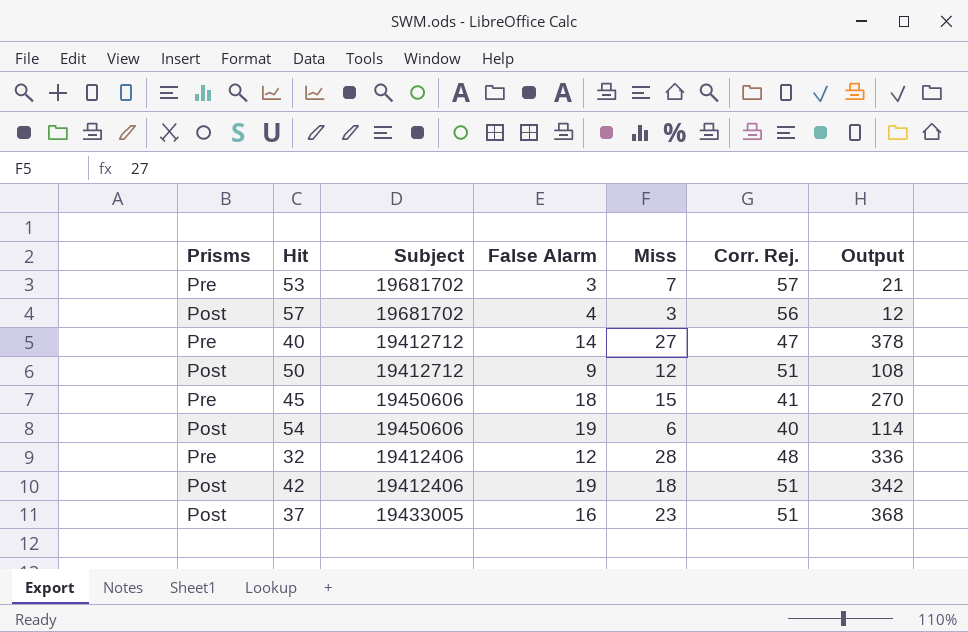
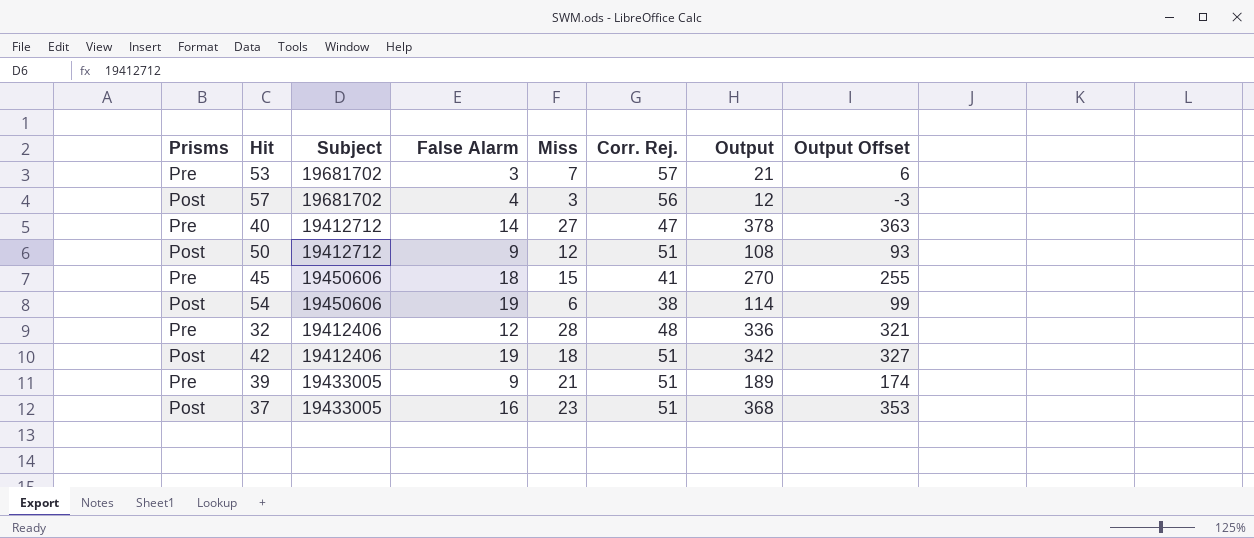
column Output Offset | formula: none -> [Output] - 15
54 | Corr. Rej.: 40 -> 38
row 39: none -> Pre | 19433005 | 9 | 21 | 51 | 189 | 174

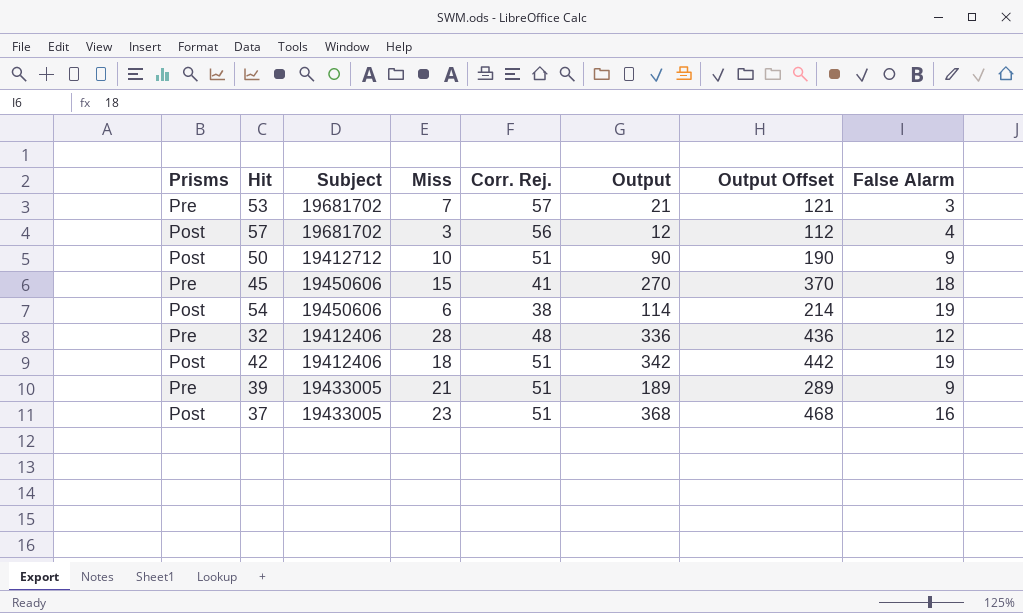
column Output Offset | formula: [Output] - 15 -> [Output] + 100
column False Alarm | position: 4 -> 8
row 40: Pre | 19412712 | 14 | 27 | 47 | 378 | 363 -> none
50 | Miss: 12 -> 10
50 | Output: 108 -> 90

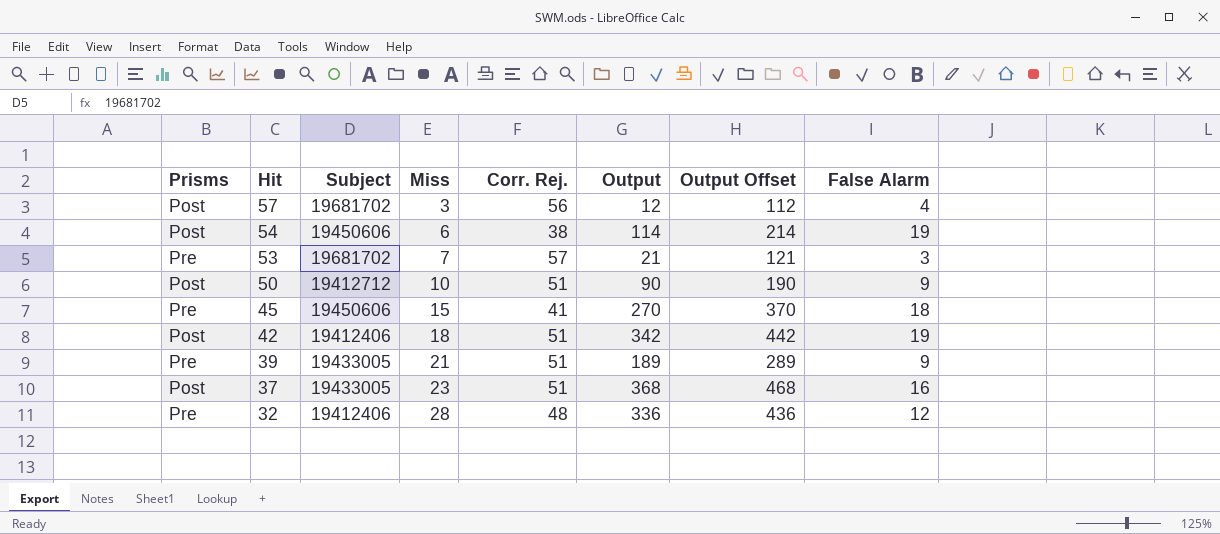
row order: none -> Hit descending

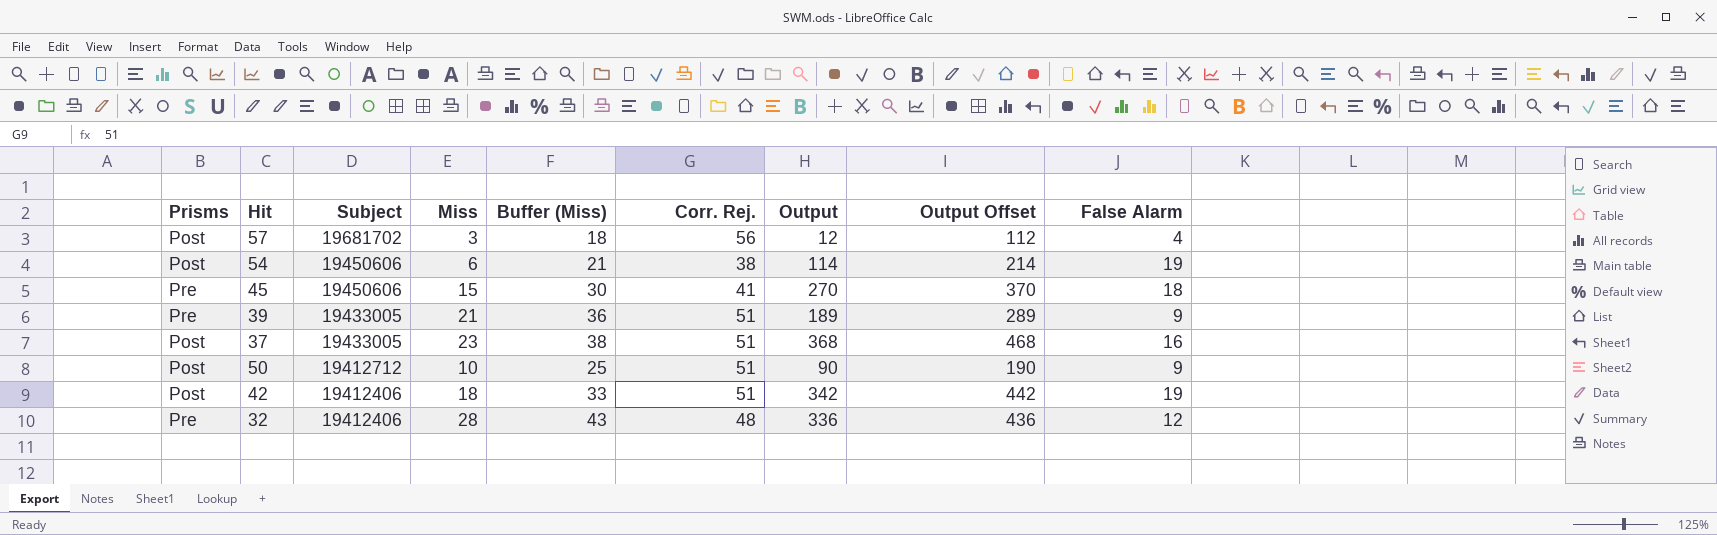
row order: Hit descending -> Subject descending
column Buffer (Miss) | formula: none -> [Miss] + 15
row 53: Pre | 19681702 | 7 | 57 | 21 | 121 | 3 -> none

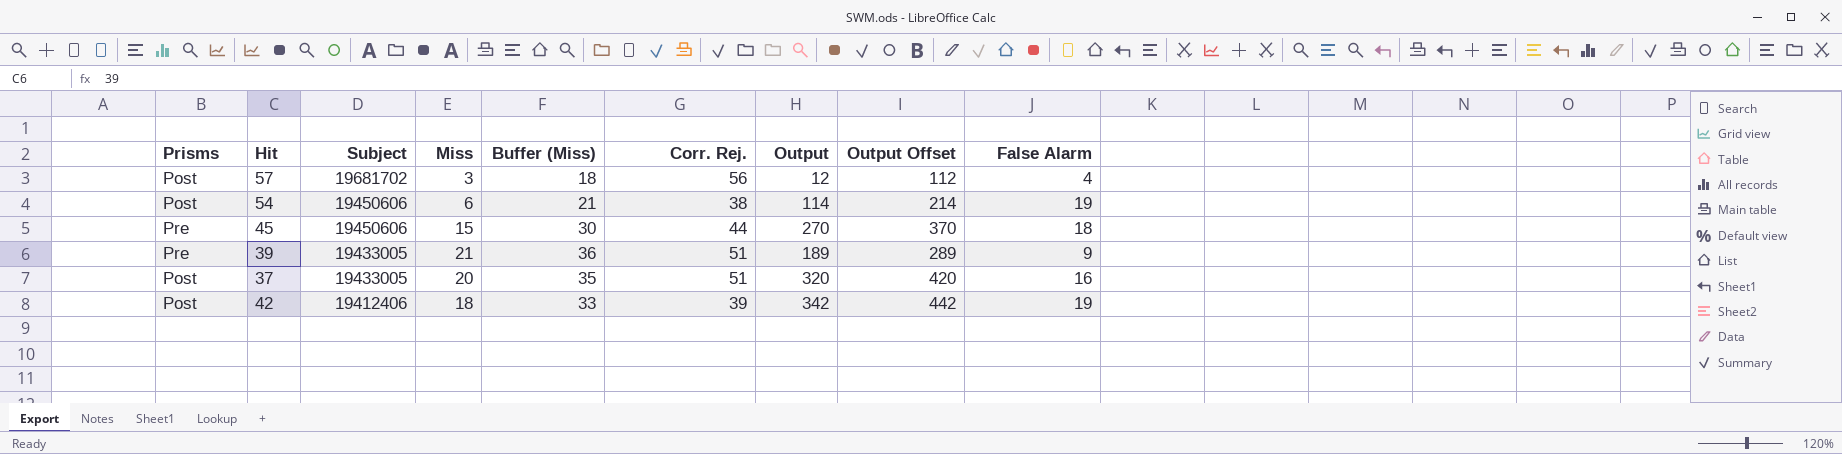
row 50: Post | 19412712 | 10 | 25 | 51 | 90 | 190 | 9 -> none
row 32: Pre | 19412406 | 28 | 43 | 48 | 336 | 436 | 12 -> none
45 | Corr. Rej.: 41 -> 44
37 | Miss: 23 -> 20
37 | Buffer (Miss): 38 -> 35
37 | Output: 368 -> 320
37 | Output Offset: 468 -> 420
42 | Corr. Rej.: 51 -> 39

